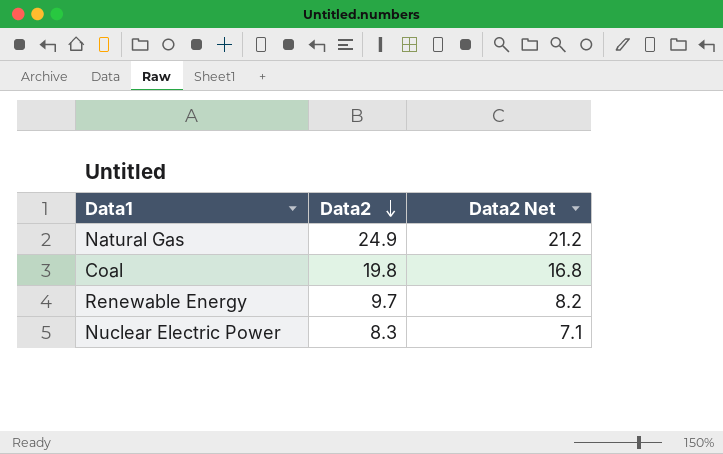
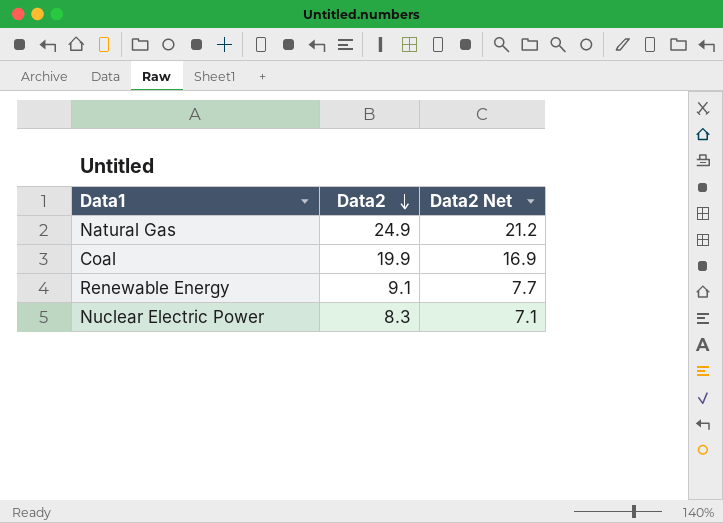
Coal | Data2: 19.8 -> 19.9
Coal | Data2 Net: 16.8 -> 16.9
Renewable Energy | Data2: 9.7 -> 9.1
Renewable Energy | Data2 Net: 8.2 -> 7.7

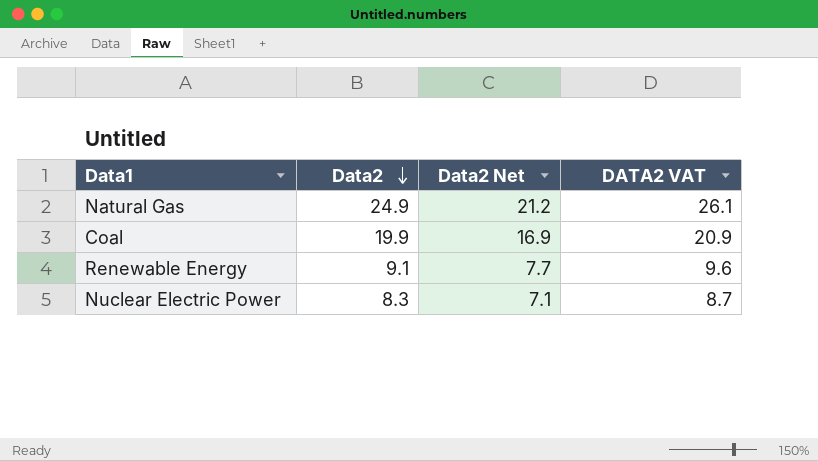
column DATA2 VAT | formula: none -> [Data2] * 1.05

